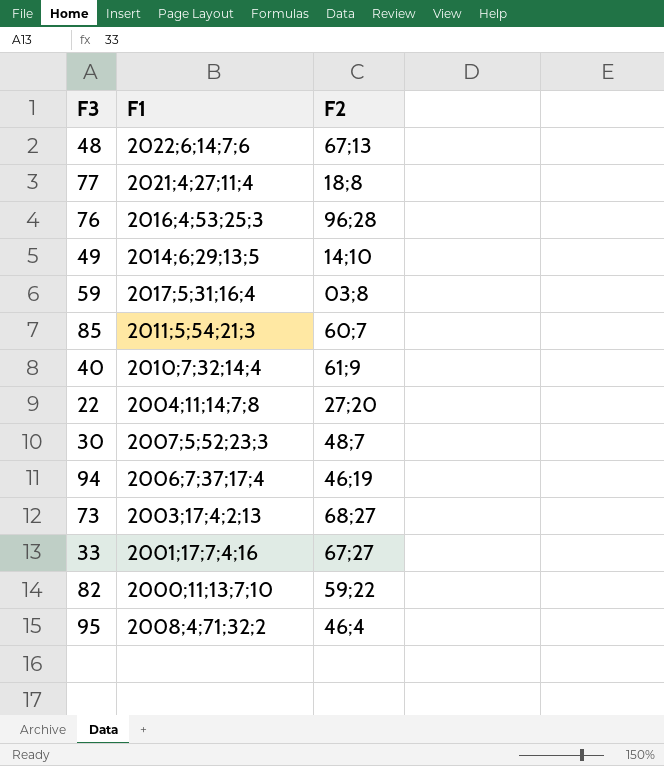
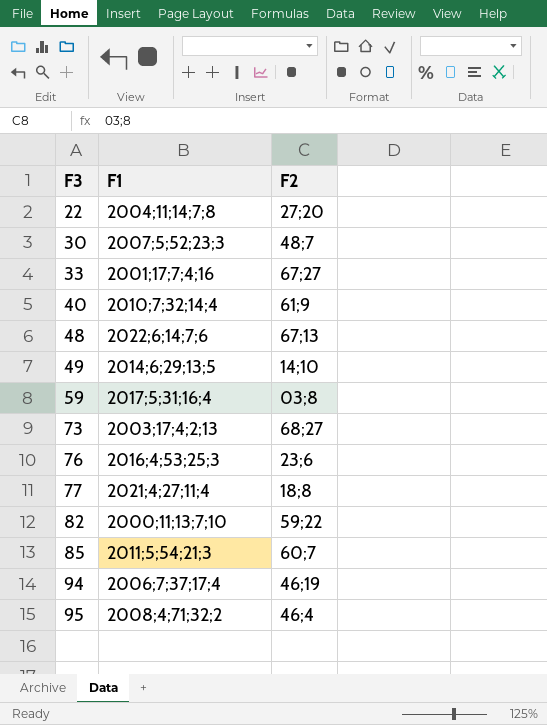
row order: none -> F3 ascending
76 | F2: 96;28 -> 23;6

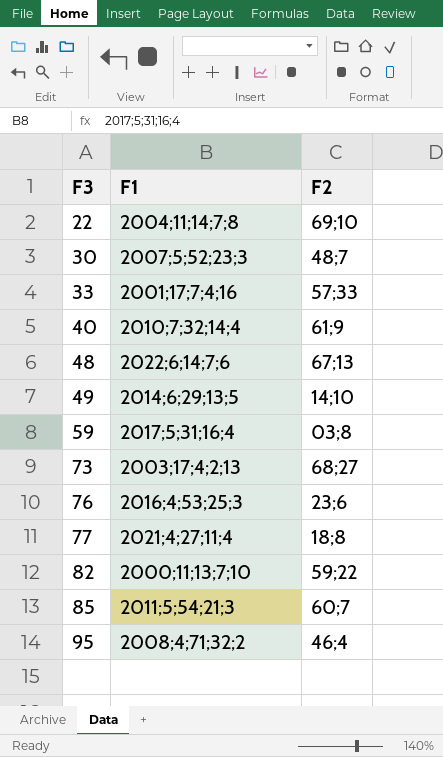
row 94: 2006;7;37;17;4 | 46;19 -> none
22 | F2: 27;20 -> 69;10
33 | F2: 67;27 -> 57;33

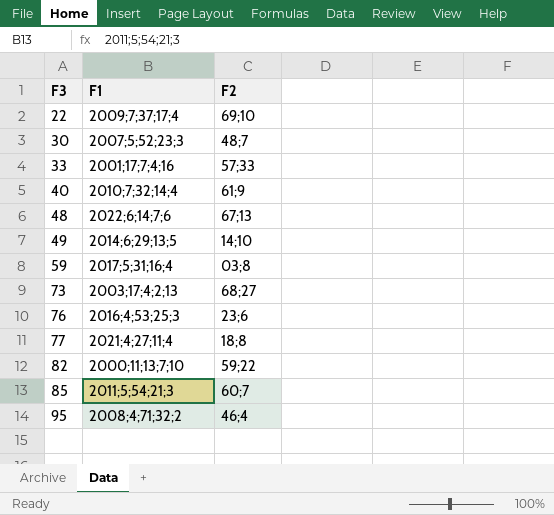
22 | F1: 2004;11;14;7;8 -> 2009;7;37;17;4

